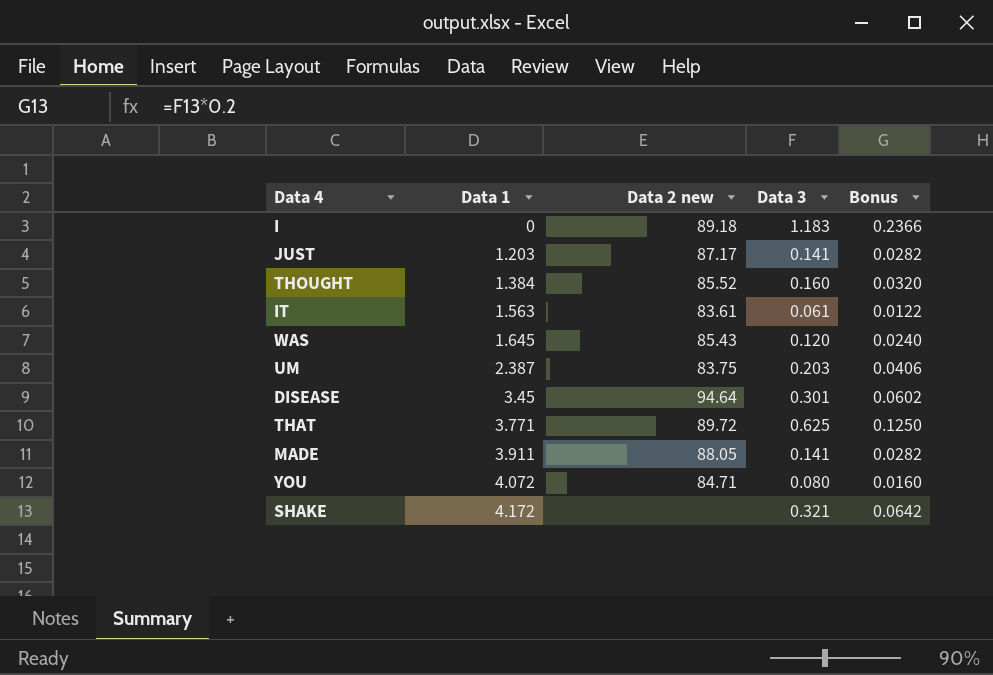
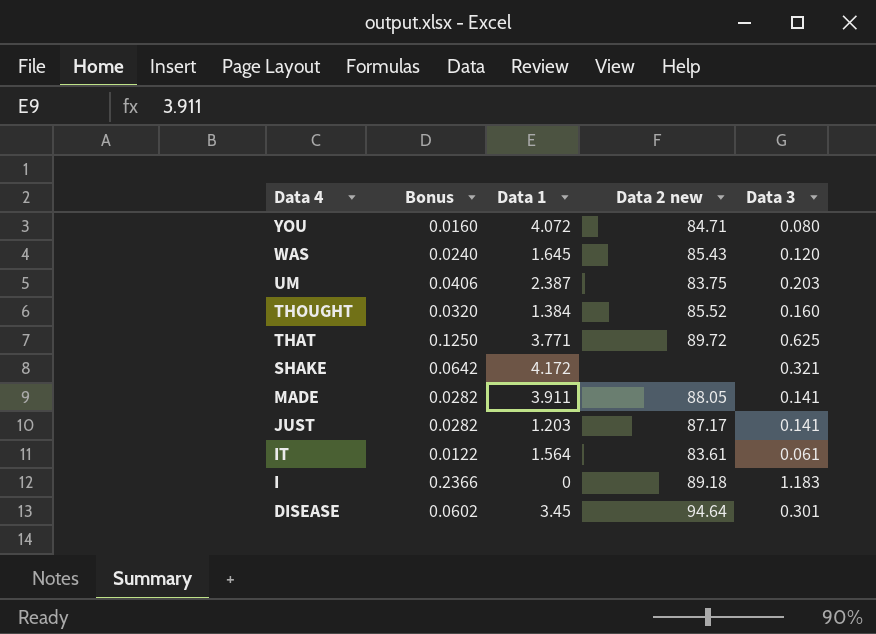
row order: Data 1 ascending -> Data 4 descending
column Bonus | position: 5 -> 2
IT | Data 1: 1.563 -> 1.564

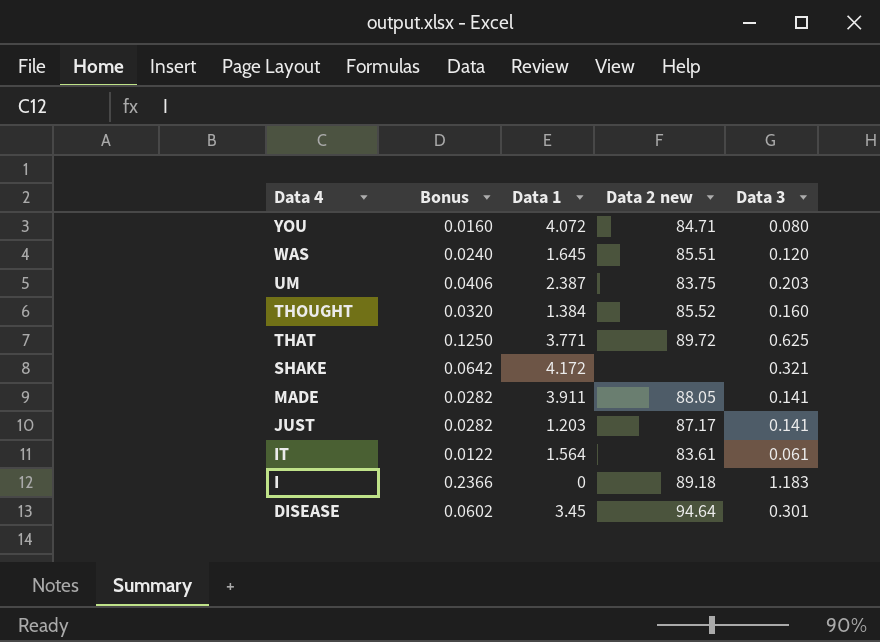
WAS | Data 2 new: 85.43 -> 85.51

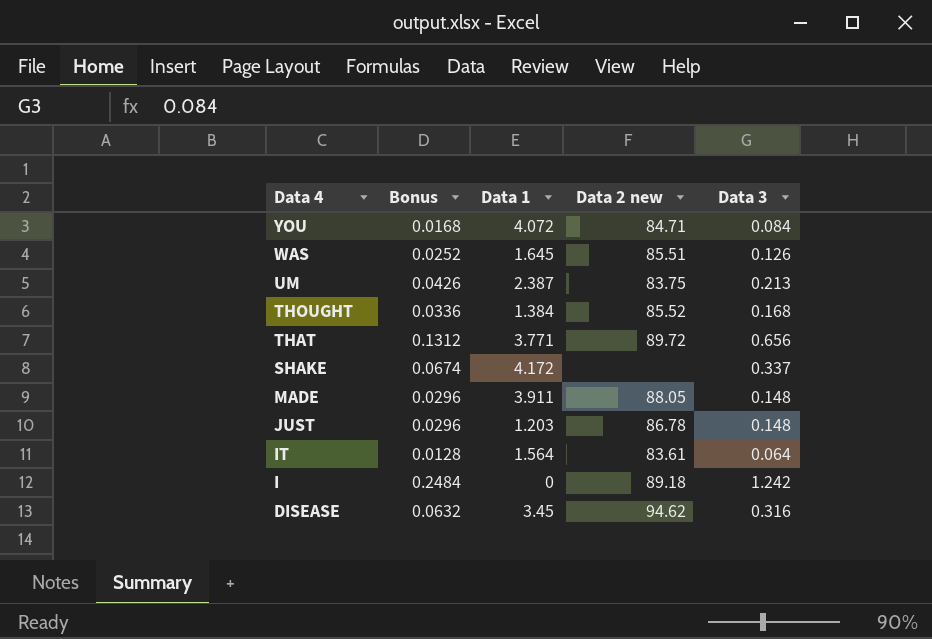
YOU | Bonus: 0.0160 -> 0.0168
YOU | Data 3: 0.080 -> 0.084
WAS | Bonus: 0.0240 -> 0.0252
WAS | Data 3: 0.120 -> 0.126
UM | Bonus: 0.0406 -> 0.0426
UM | Data 3: 0.203 -> 0.213
THOUGHT | Bonus: 0.0320 -> 0.0336
THOUGHT | Data 3: 0.160 -> 0.168
THAT | Bonus: 0.1250 -> 0.1312
THAT | Data 3: 0.625 -> 0.656
SHAKE | Bonus: 0.0642 -> 0.0674
SHAKE | Data 3: 0.321 -> 0.337
MADE | Bonus: 0.0282 -> 0.0296
MADE | Data 3: 0.141 -> 0.148
JUST | Bonus: 0.0282 -> 0.0296
JUST | Data 2 new: 87.17 -> 86.78
JUST | Data 3: 0.141 -> 0.148
IT | Bonus: 0.0122 -> 0.0128
IT | Data 3: 0.061 -> 0.064
I | Bonus: 0.2366 -> 0.2484
I | Data 3: 1.183 -> 1.242
DISEASE | Bonus: 0.0602 -> 0.0632
DISEASE | Data 2 new: 94.64 -> 94.62
DISEASE | Data 3: 0.301 -> 0.316

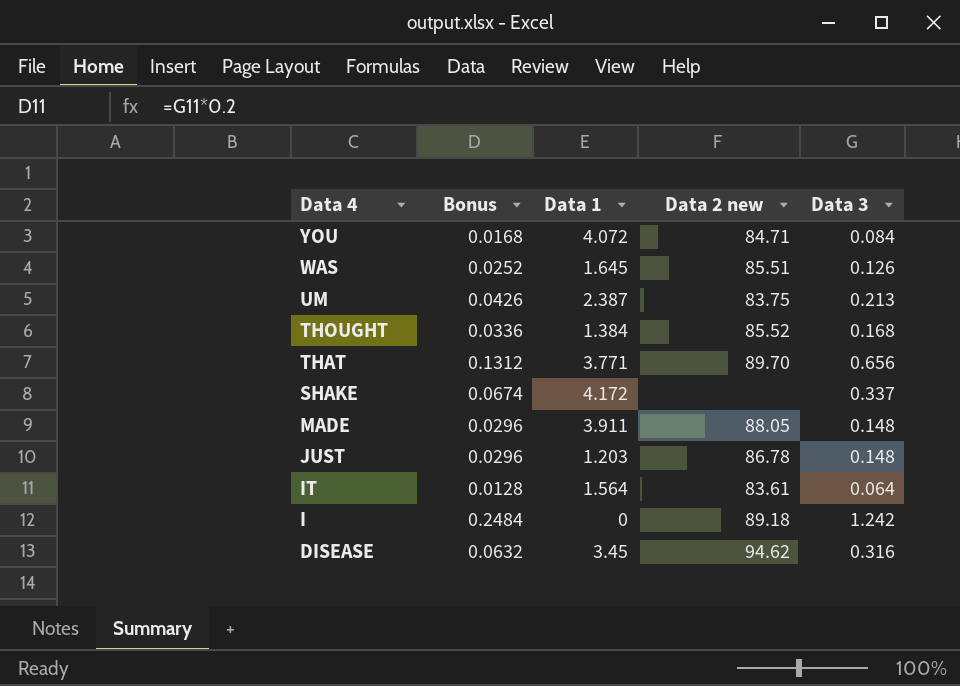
THAT | Data 2 new: 89.72 -> 89.70

